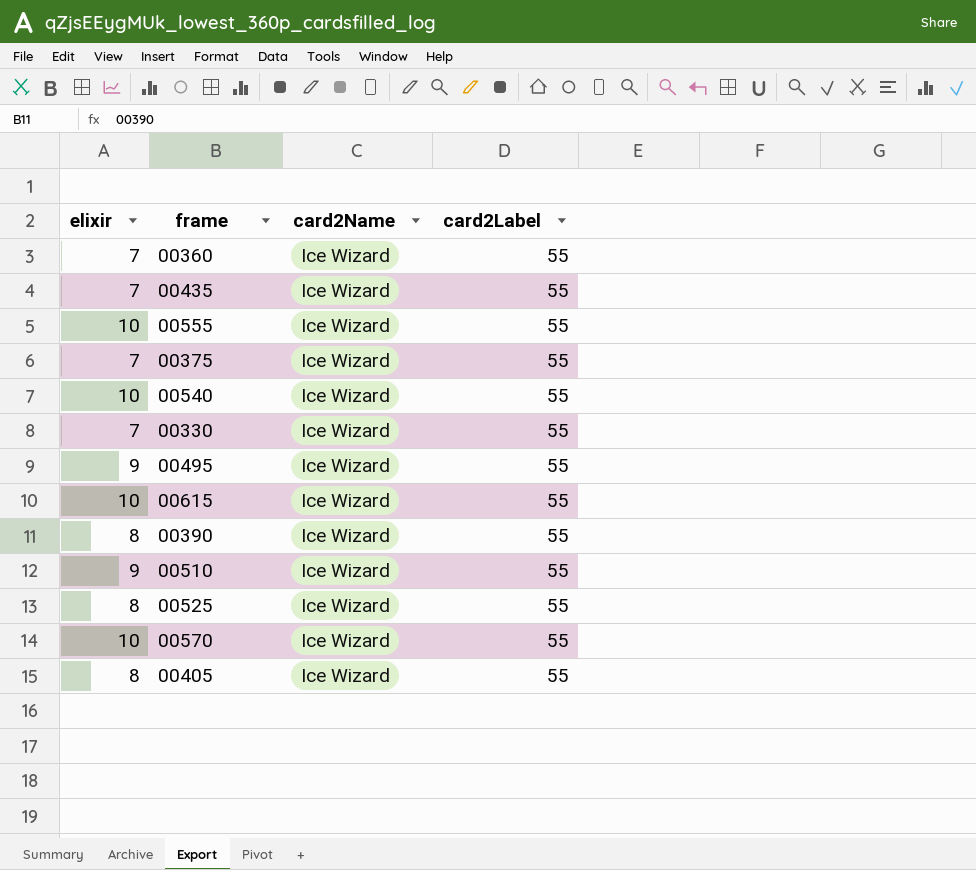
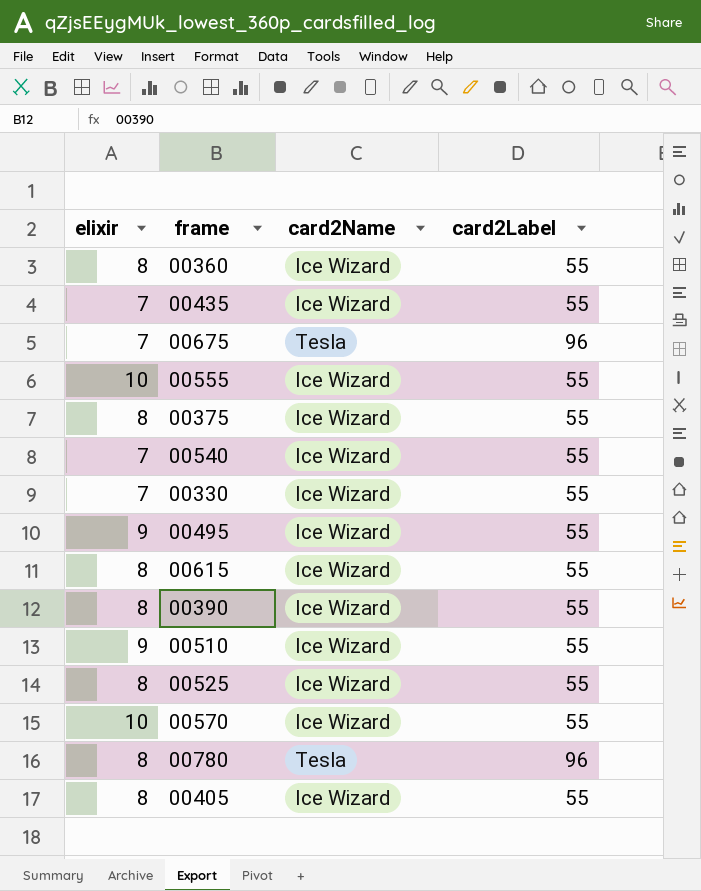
00360 | elixir: 7 -> 8
row 00675: none -> 7 | Tesla | 96
00375 | elixir: 7 -> 8
00540 | elixir: 10 -> 7
00615 | elixir: 10 -> 8
row 00780: none -> 8 | Tesla | 96

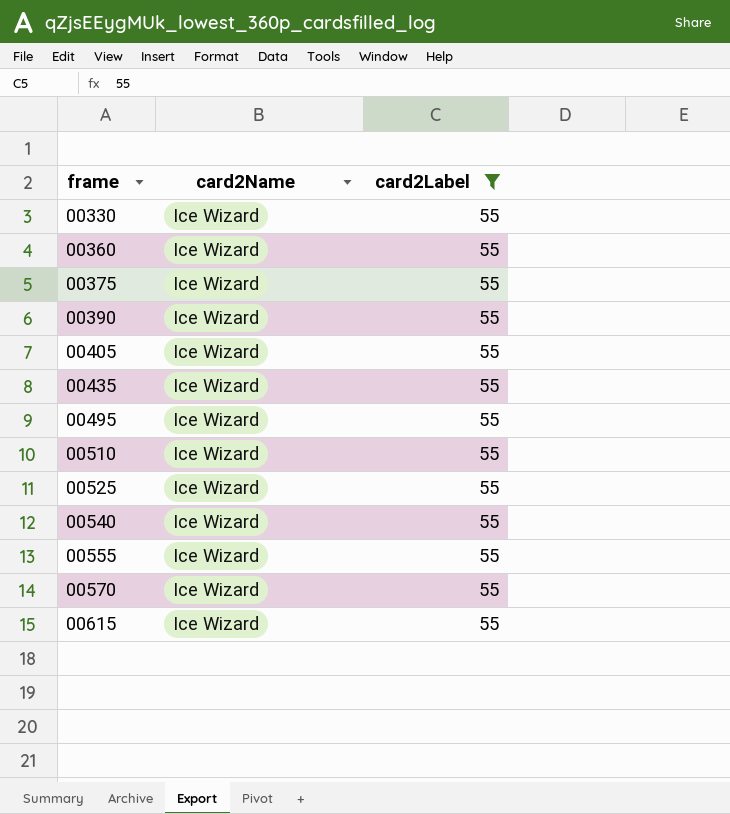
filter: none -> card2Label = 55
row order: none -> frame ascending
column elixir | position: 1 -> none

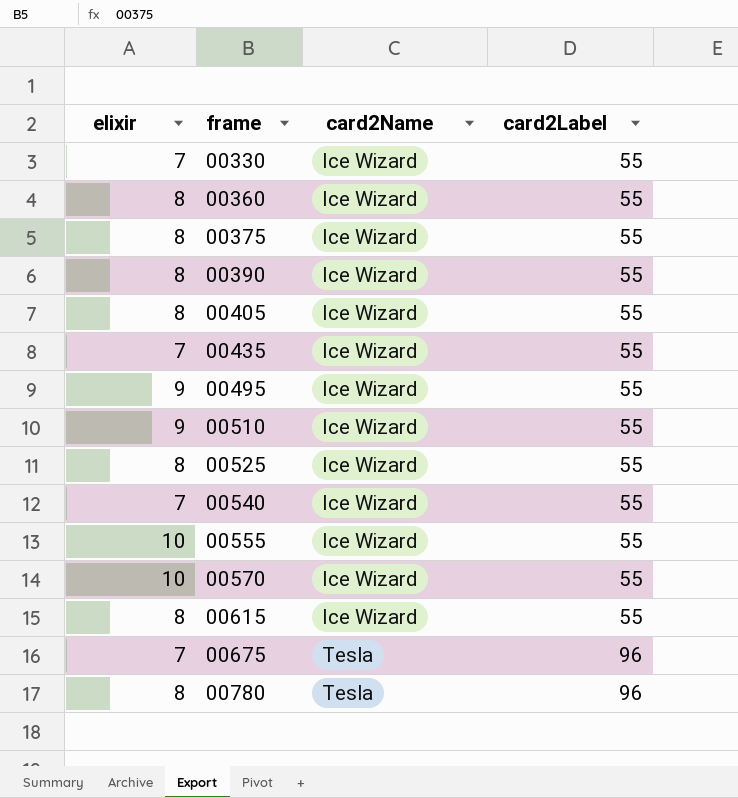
filter: card2Label = 55 -> none
column elixir | position: none -> 1

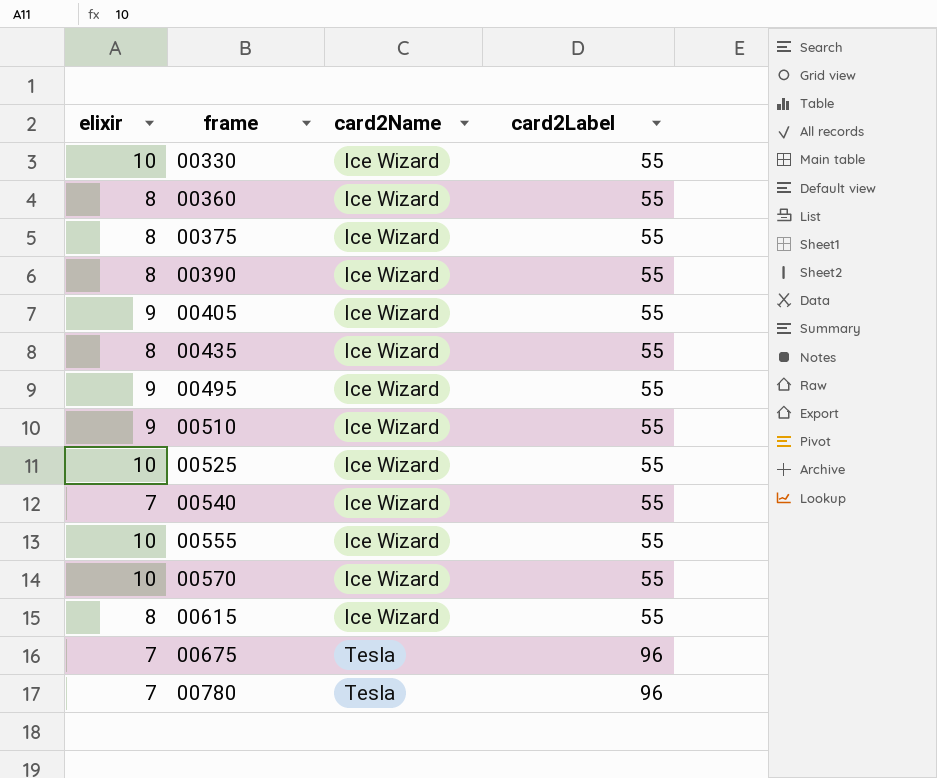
00330 | elixir: 7 -> 10
00405 | elixir: 8 -> 9
00435 | elixir: 7 -> 8
00525 | elixir: 8 -> 10
00780 | elixir: 8 -> 7

